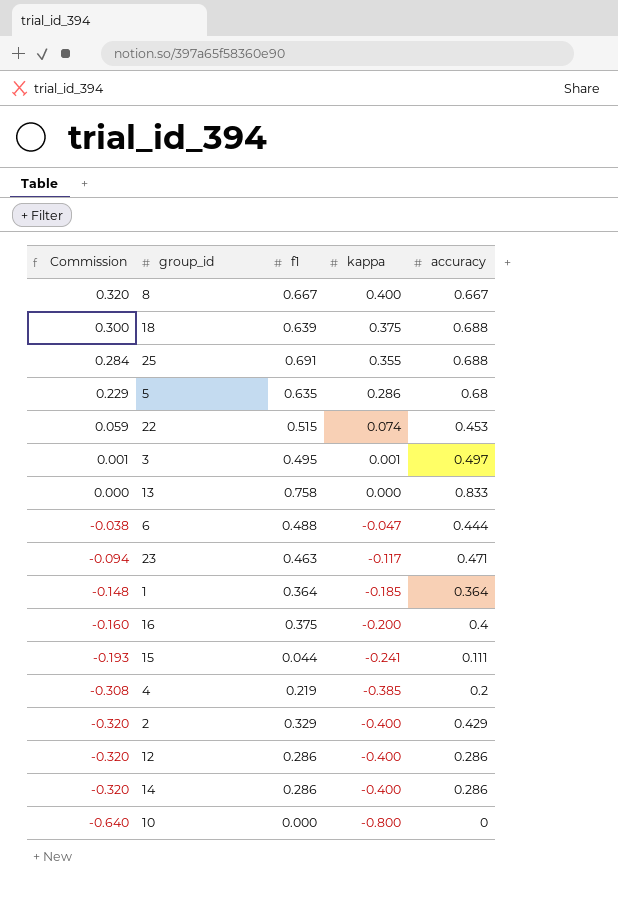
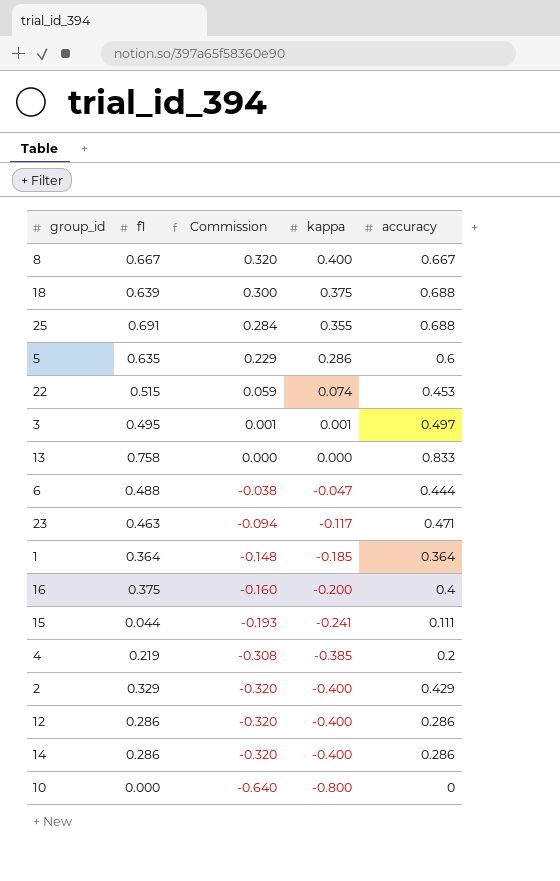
column Commission | position: 1 -> 3
5 | accuracy: 0.68 -> 0.6

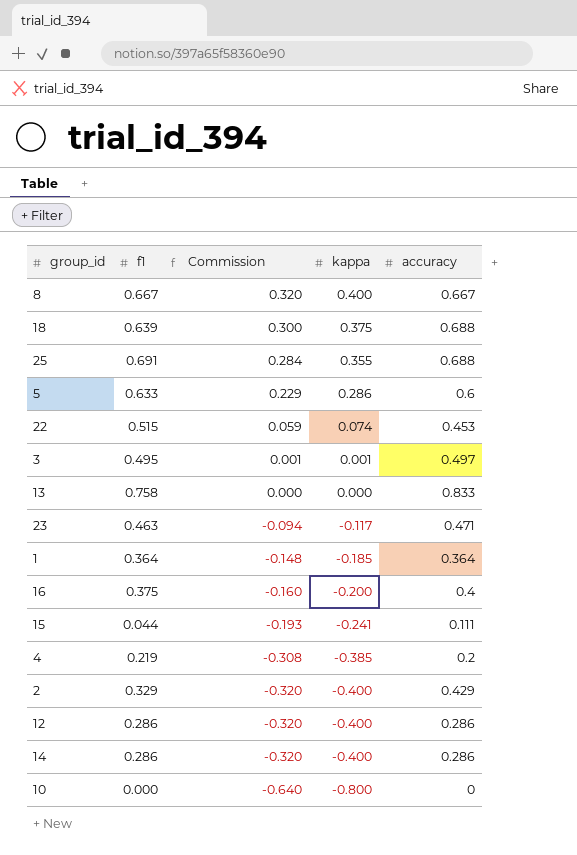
row 6: 0.488 | -0.038 | -0.047 | 0.444 -> none
5 | f1: 0.635 -> 0.633

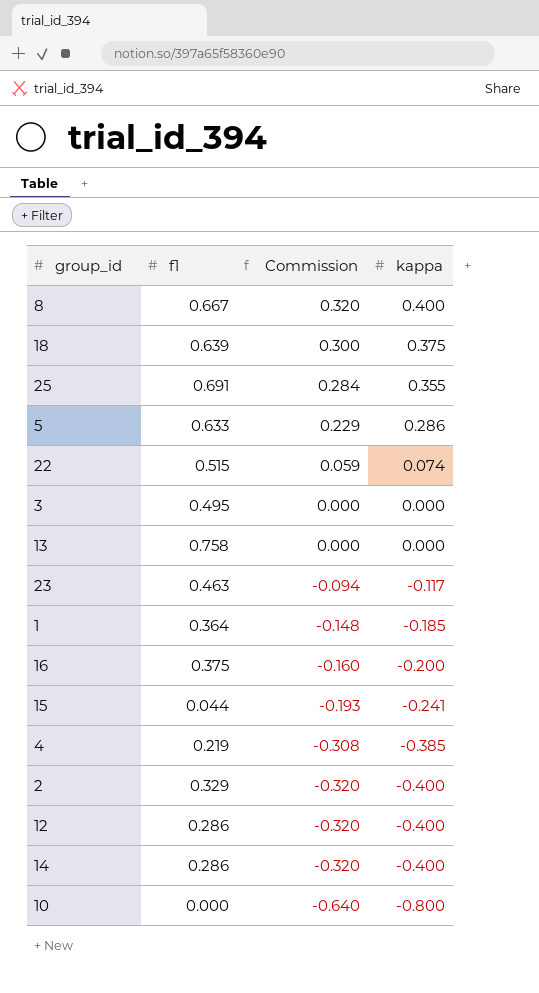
column accuracy | position: 5 -> none
3 | Commission: 0.001 -> 0.000
3 | kappa: 0.001 -> 0.000

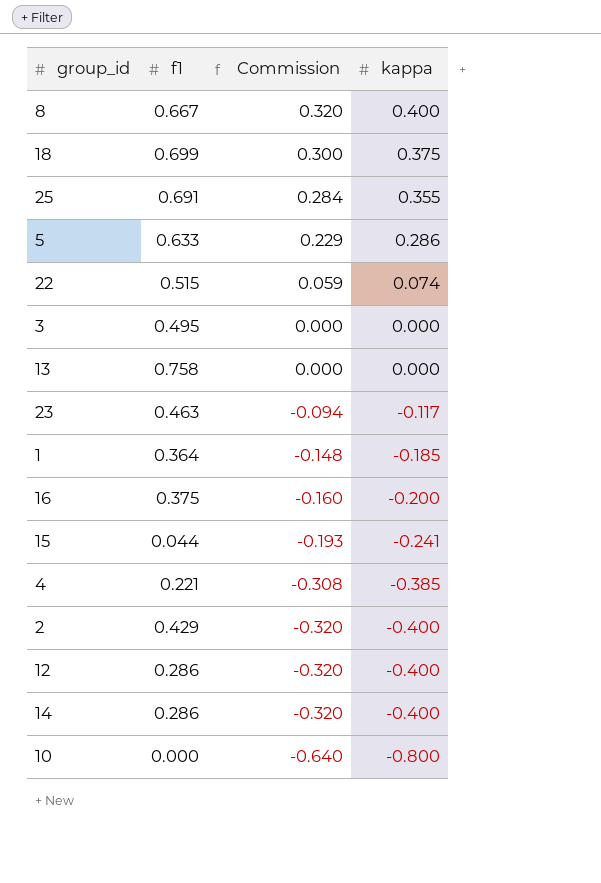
18 | f1: 0.639 -> 0.699
4 | f1: 0.219 -> 0.221
2 | f1: 0.329 -> 0.429

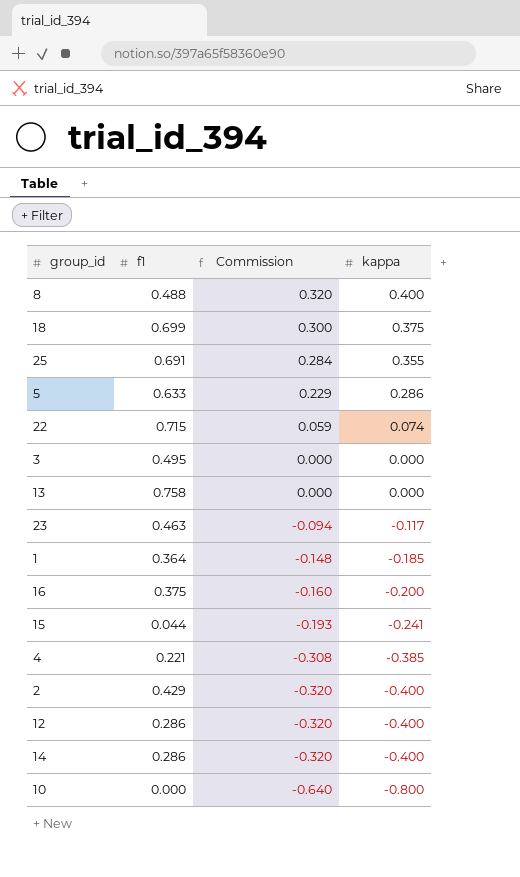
8 | f1: 0.667 -> 0.488
22 | f1: 0.515 -> 0.715

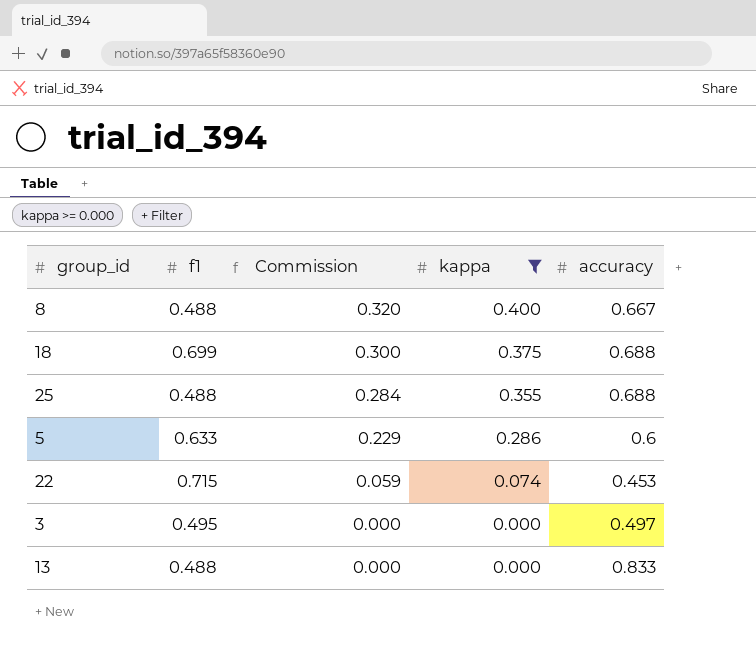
filter: none -> kappa >= 0.000
column accuracy | position: none -> 5
25 | f1: 0.691 -> 0.488
13 | f1: 0.758 -> 0.488

